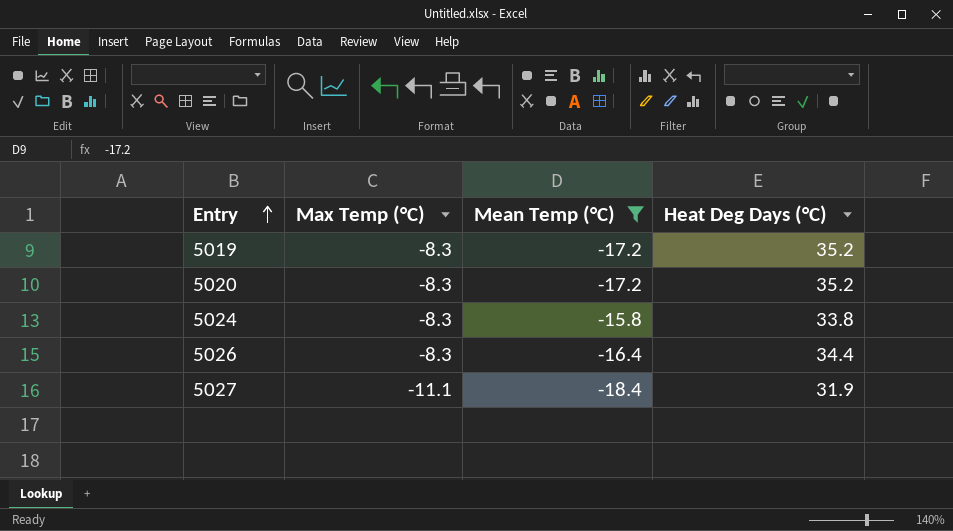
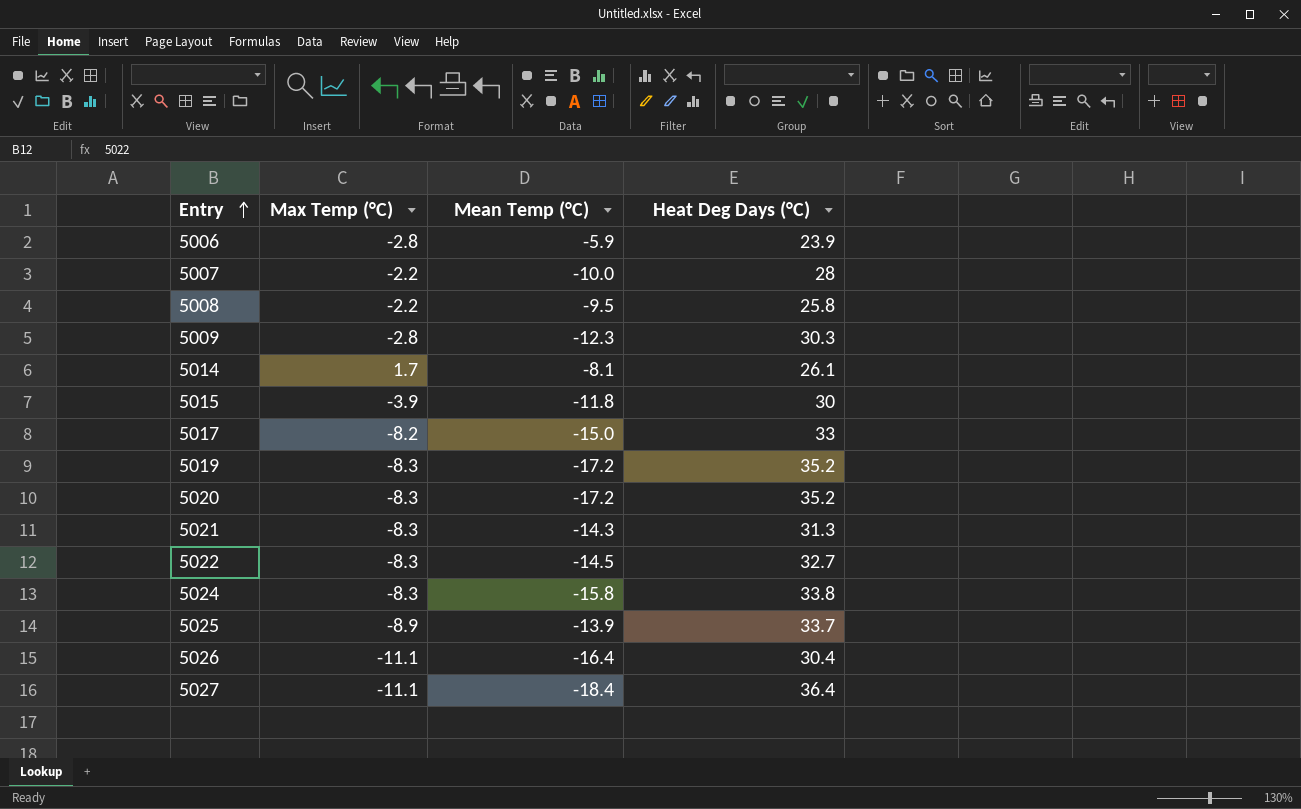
filter: Mean Temp (°C) <= -15.8 -> none
5026 | Max Temp (°C): -8.3 -> -11.1
5026 | Heat Deg Days (°C): 34.4 -> 30.4
5027 | Heat Deg Days (°C): 31.9 -> 36.4

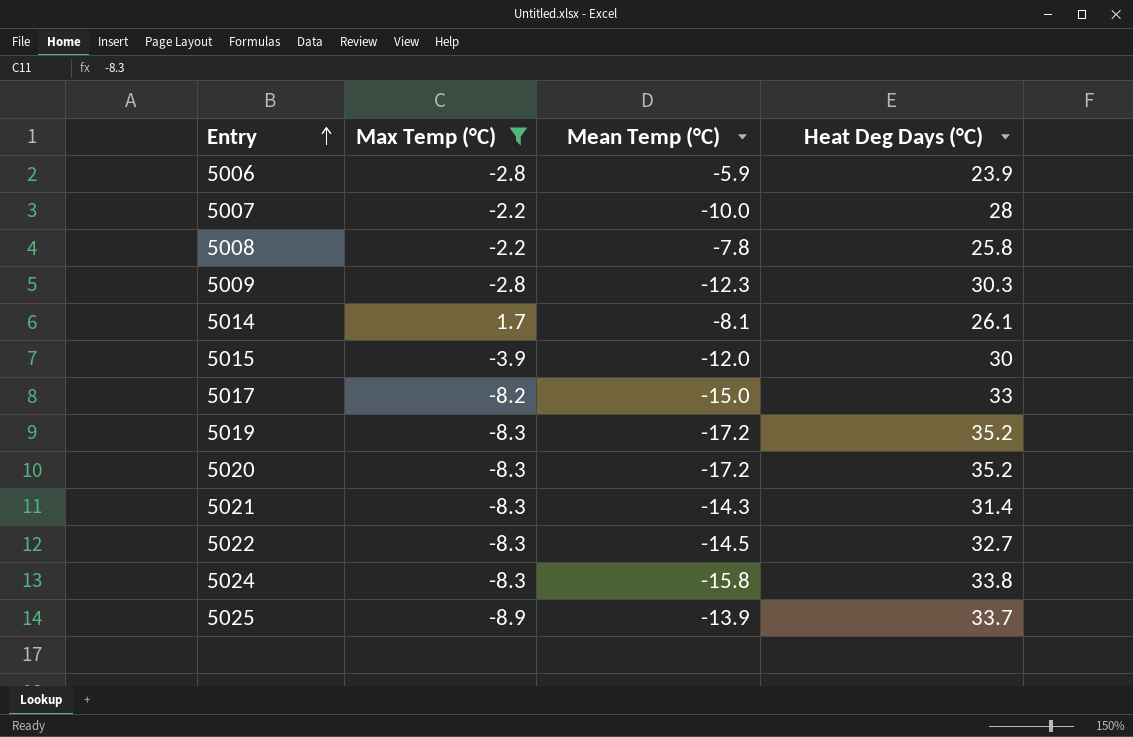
filter: none -> Max Temp (°C) != -11.1
5008 | Mean Temp (°C): -9.5 -> -7.8
5015 | Mean Temp (°C): -11.8 -> -12.0
5021 | Heat Deg Days (°C): 31.3 -> 31.4

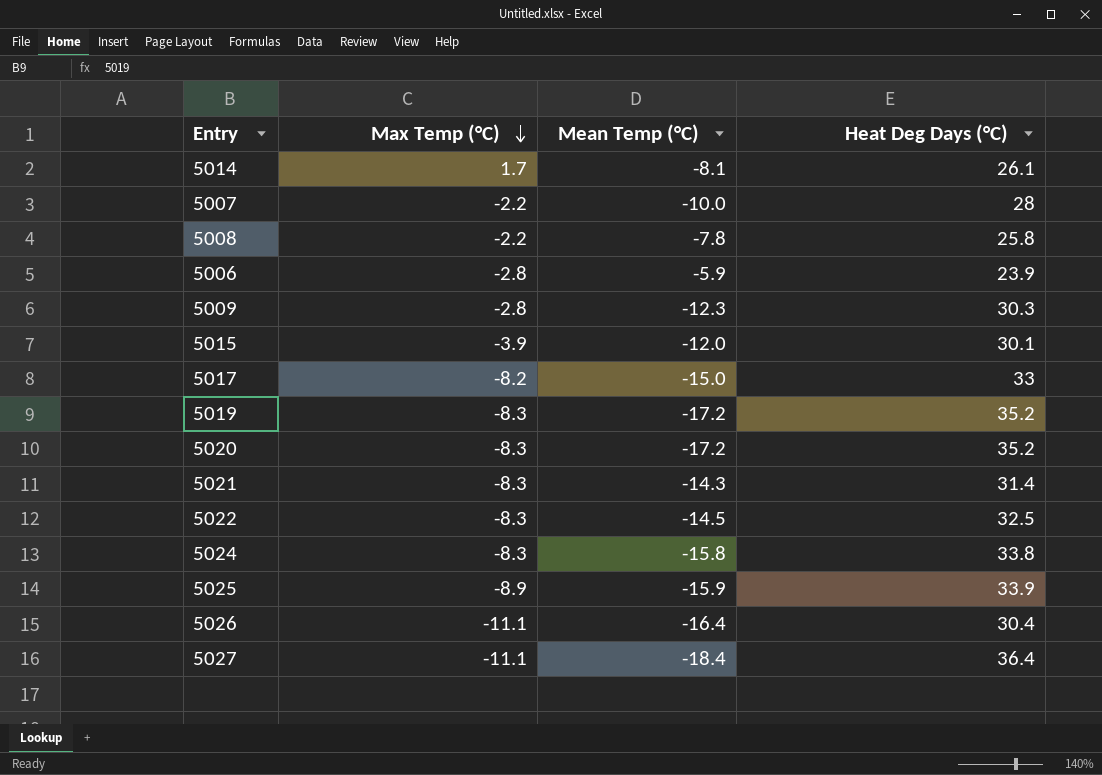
filter: Max Temp (°C) != -11.1 -> none
row order: Entry ascending -> Max Temp (°C) descending
5015 | Heat Deg Days (°C): 30 -> 30.1
5022 | Heat Deg Days (°C): 32.7 -> 32.5
5025 | Mean Temp (°C): -13.9 -> -15.9
5025 | Heat Deg Days (°C): 33.7 -> 33.9

